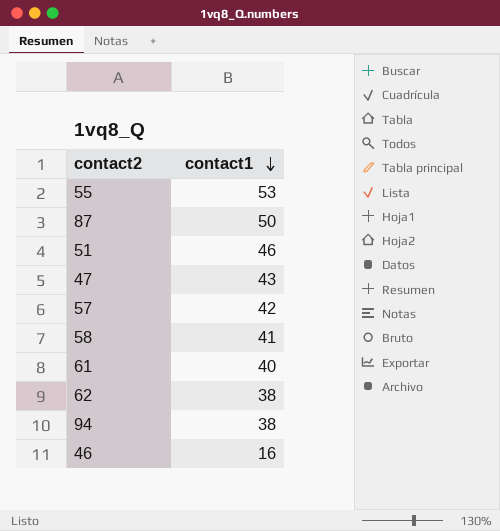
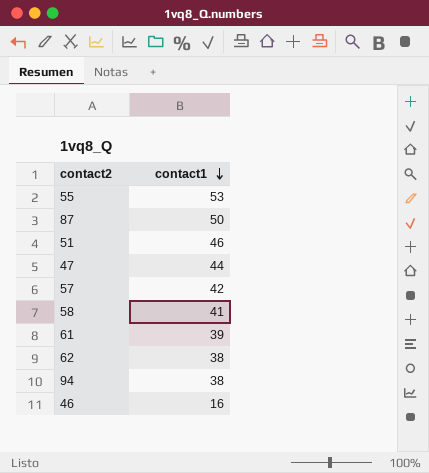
47 | contact1: 43 -> 44
61 | contact1: 40 -> 39

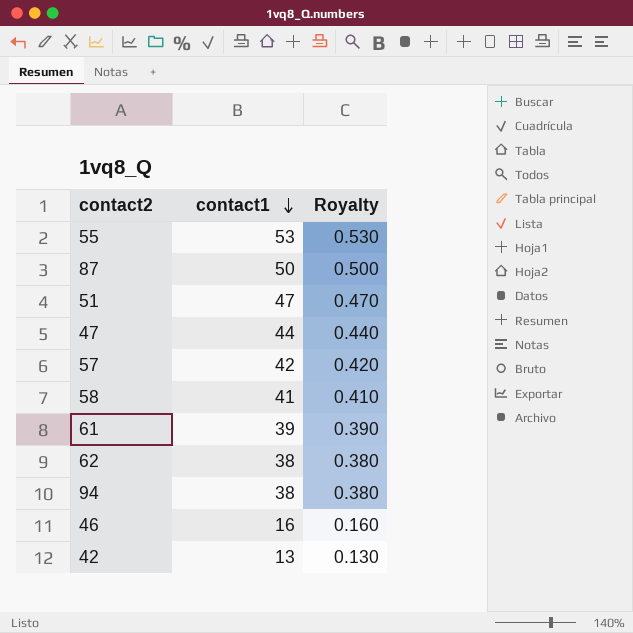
column Royalty | formula: none -> [contact1] * 0.01
51 | contact1: 46 -> 47
row 42: none -> 13 | 0.130

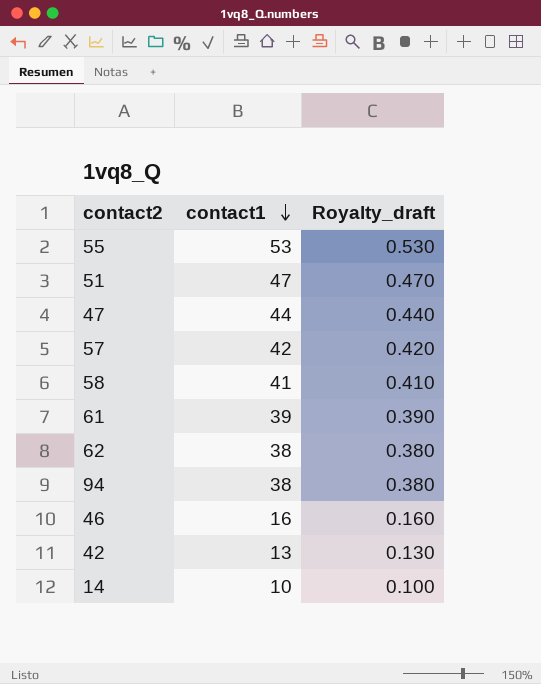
column name: Royalty -> Royalty_draft
row 87: 50 | 0.500 -> none
row 14: none -> 10 | 0.100

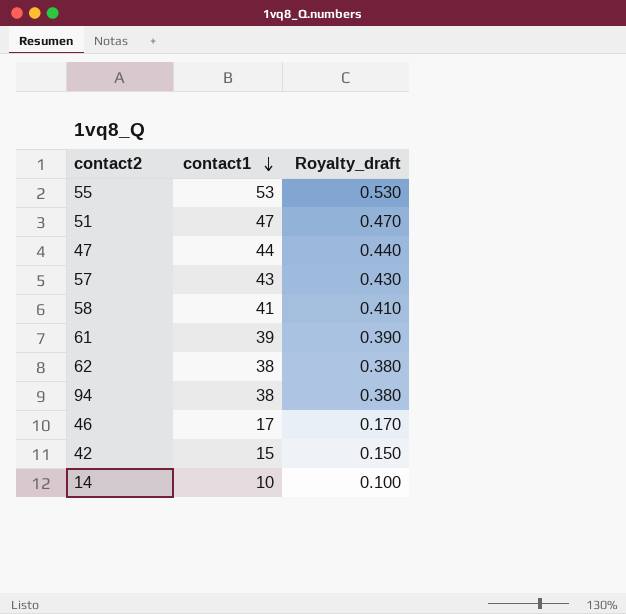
57 | contact1: 42 -> 43
57 | Royalty_draft: 0.420 -> 0.430
46 | contact1: 16 -> 17
46 | Royalty_draft: 0.160 -> 0.170
42 | contact1: 13 -> 15
42 | Royalty_draft: 0.130 -> 0.150

